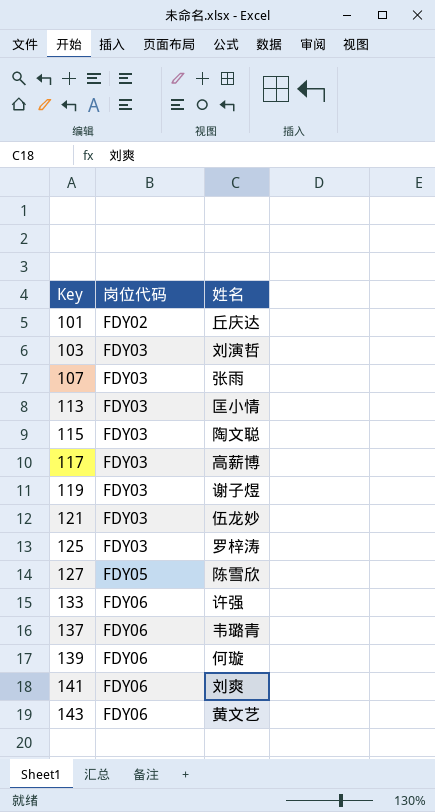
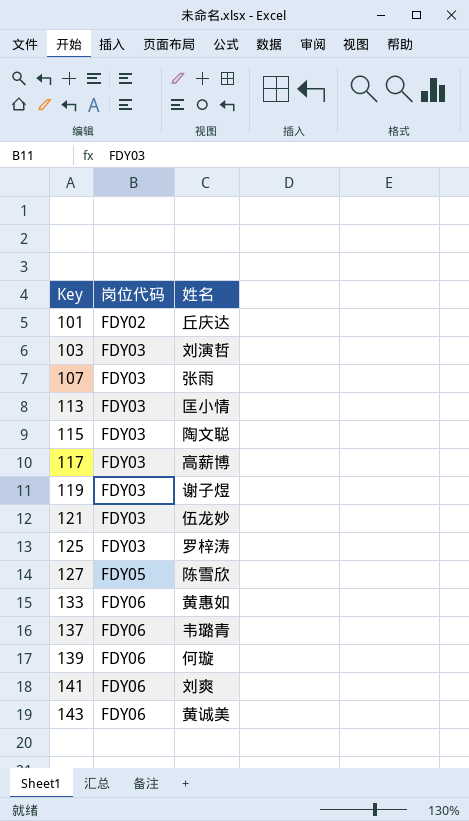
133 | 姓名: 许强 -> 黄惠如
143 | 姓名: 黄文艺 -> 黄诚美

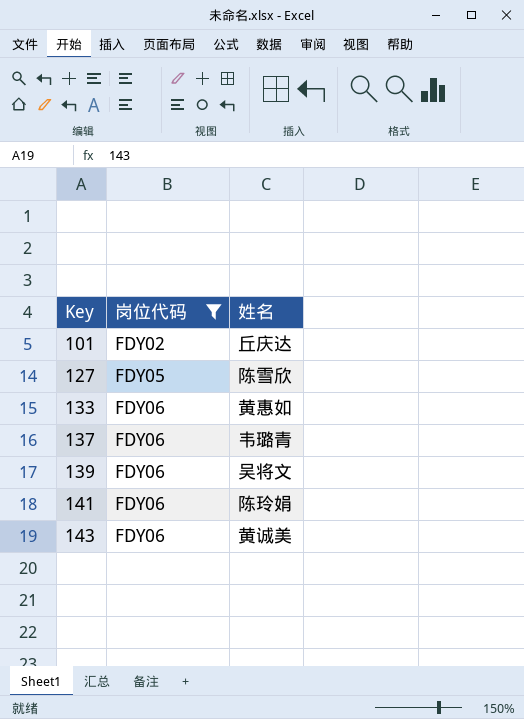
filter: none -> 岗位代码 != FDY03
139 | 姓名: 何璇 -> 吴将文
141 | 姓名: 刘爽 -> 陈玲娟

